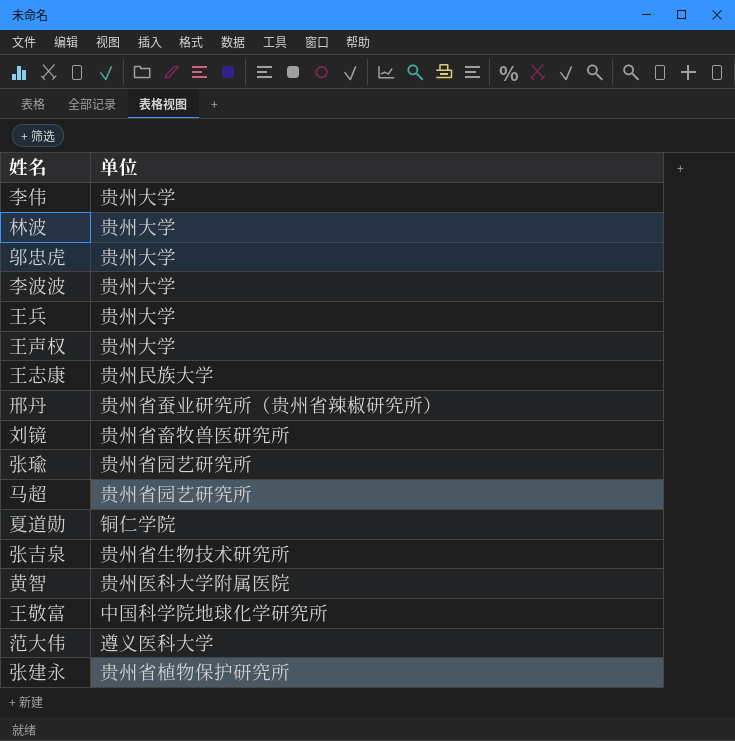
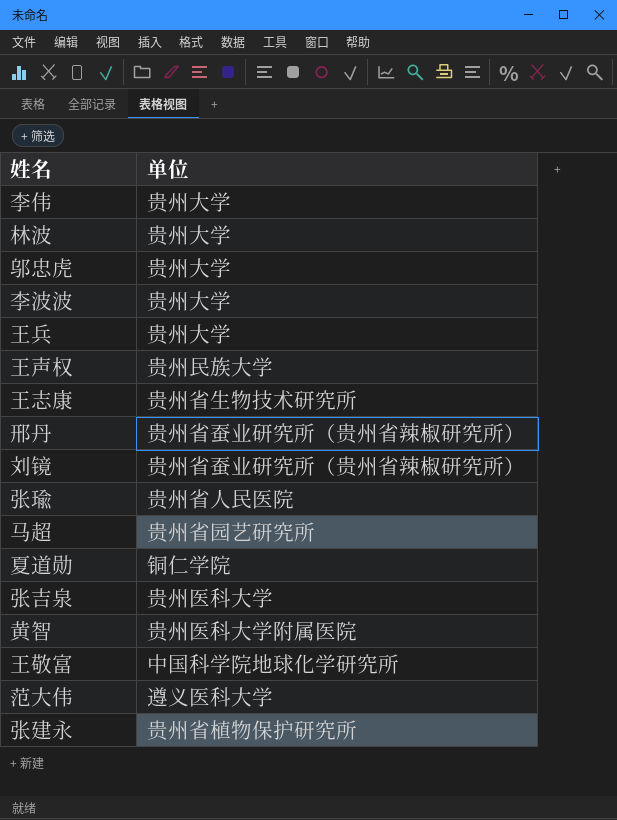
王声权 | 单位: 贵州大学 -> 贵州民族大学
王志康 | 单位: 贵州民族大学 -> 贵州省生物技术研究所
刘镜 | 单位: 贵州省畜牧兽医研究所 -> 贵州省蚕业研究所（贵州省辣椒研究所）
张瑜 | 单位: 贵州省园艺研究所 -> 贵州省人民医院
张吉泉 | 单位: 贵州省生物技术研究所 -> 贵州医科大学

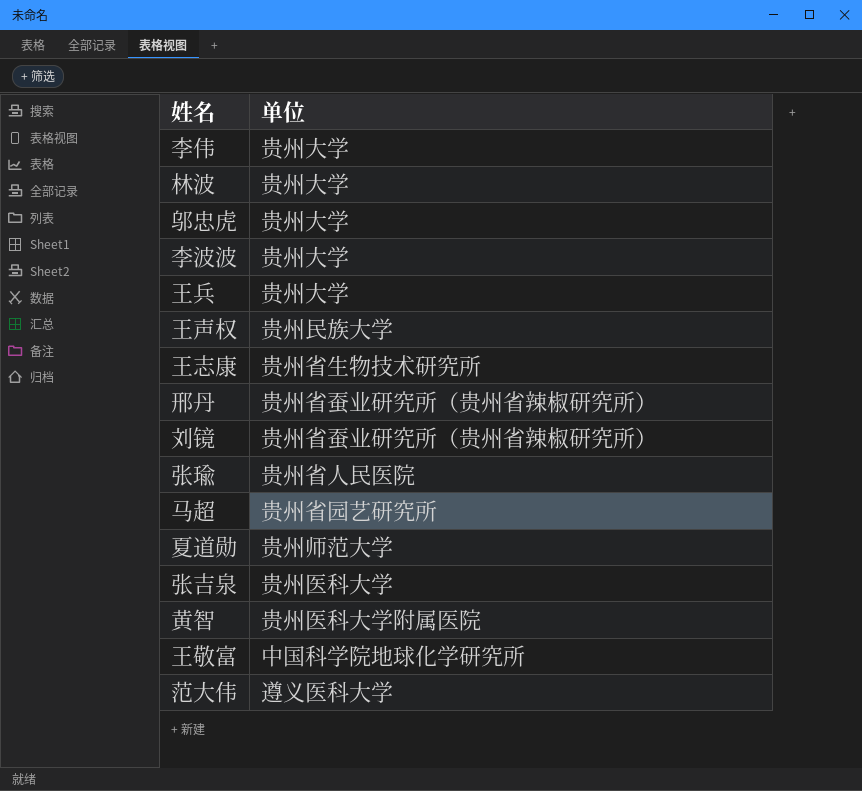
row 张建永: 贵州省植物保护研究所 -> none
夏道勋 | 单位: 铜仁学院 -> 贵州师范大学

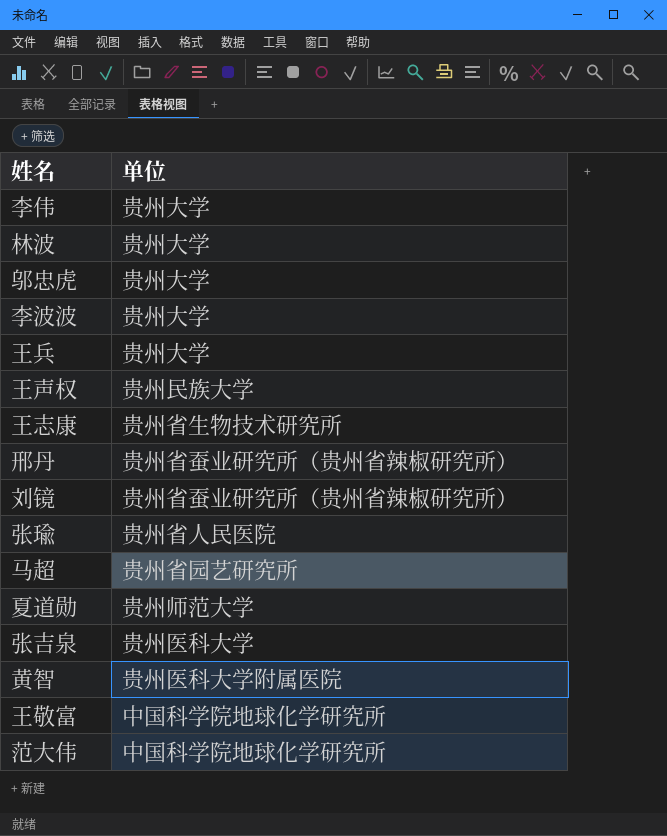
范大伟 | 单位: 遵义医科大学 -> 中国科学院地球化学研究所

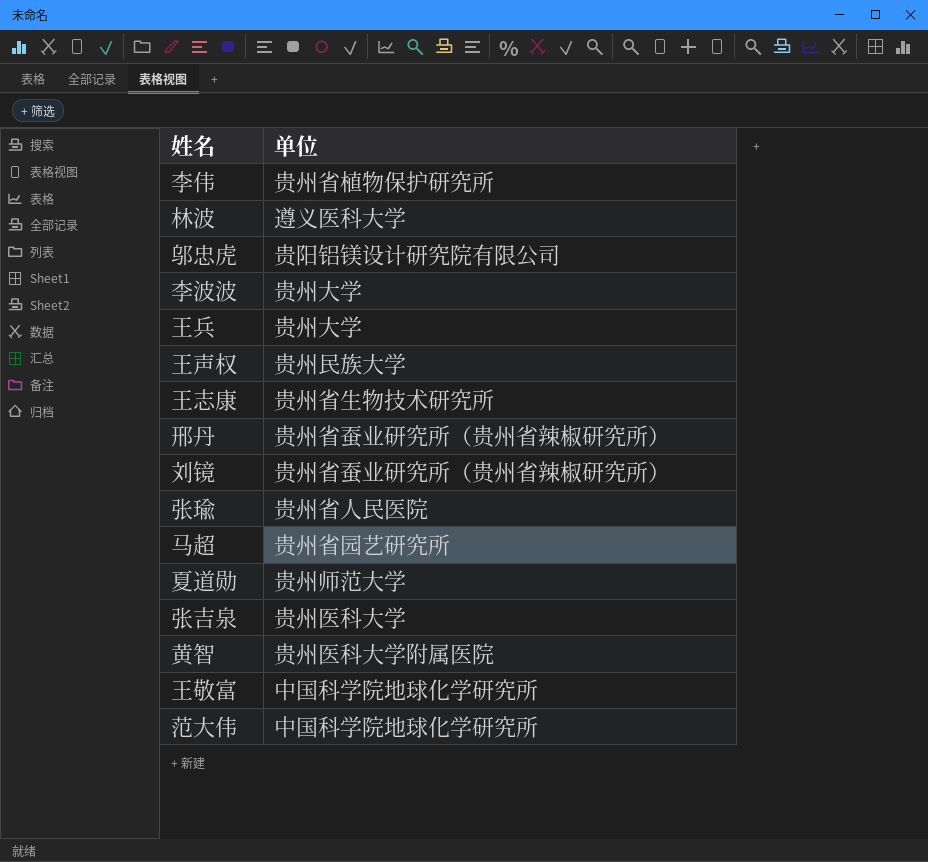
李伟 | 单位: 贵州大学 -> 贵州省植物保护研究所
林波 | 单位: 贵州大学 -> 遵义医科大学
邬忠虎 | 单位: 贵州大学 -> 贵阳铝镁设计研究院有限公司

